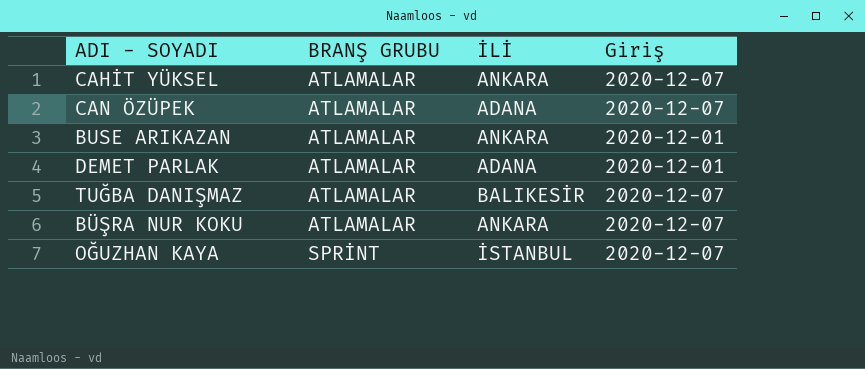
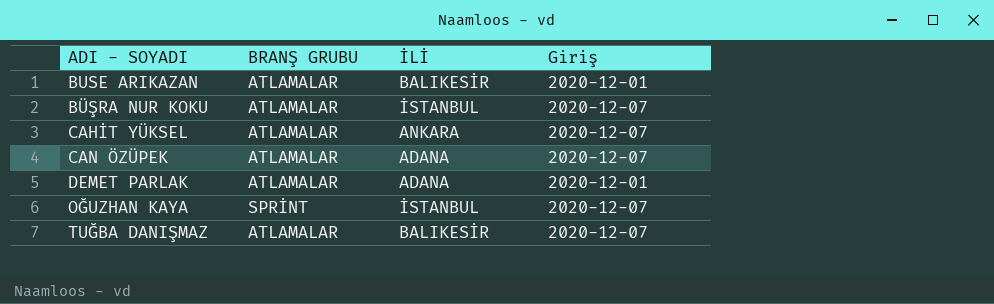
row order: BRANŞ GRUBU ascending -> ADI - SOYADI ascending
BUSE ARIKAZAN | İLİ: ANKARA -> BALIKESİR
BÜŞRA NUR KOKU | İLİ: ANKARA -> İSTANBUL

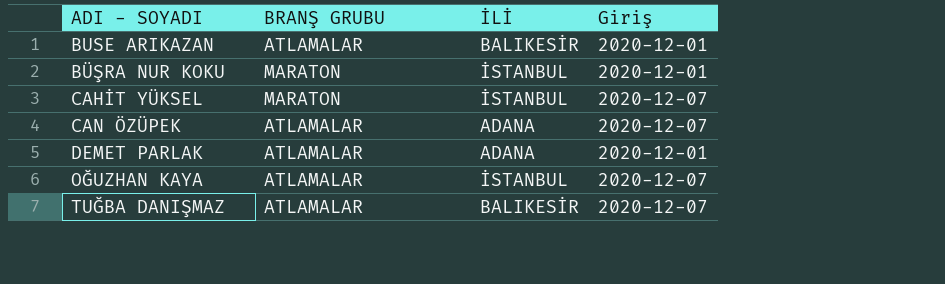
BÜŞRA NUR KOKU | BRANŞ GRUBU: ATLAMALAR -> MARATON
BÜŞRA NUR KOKU | Giriş: 2020-12-07 -> 2020-12-01
CAHİT YÜKSEL | BRANŞ GRUBU: ATLAMALAR -> MARATON
CAHİT YÜKSEL | İLİ: ANKARA -> İSTANBUL
OĞUZHAN KAYA | BRANŞ GRUBU: SPRİNT -> ATLAMALAR

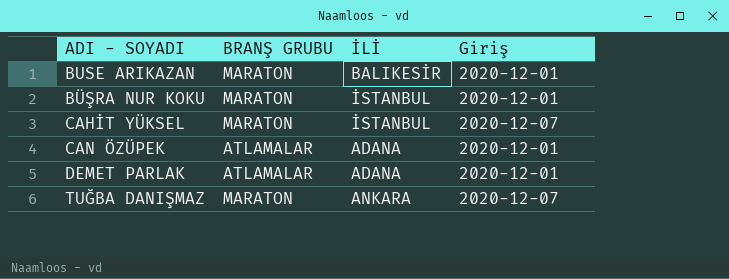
row OĞUZHAN KAYA: ATLAMALAR | İSTANBUL | 2020-12-07 -> none
BUSE ARIKAZAN | BRANŞ GRUBU: ATLAMALAR -> MARATON
CAN ÖZÜPEK | Giriş: 2020-12-07 -> 2020-12-01
TUĞBA DANIŞMAZ | BRANŞ GRUBU: ATLAMALAR -> MARATON
TUĞBA DANIŞMAZ | İLİ: BALIKESİR -> ANKARA

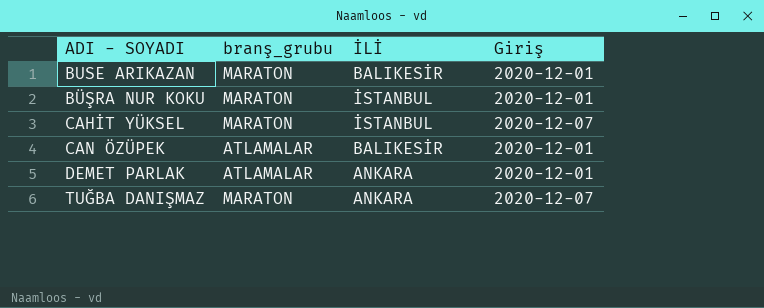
column name: BRANŞ GRUBU -> branş_grubu
CAN ÖZÜPEK | İLİ: ADANA -> BALIKESİR
DEMET PARLAK | İLİ: ADANA -> ANKARA

